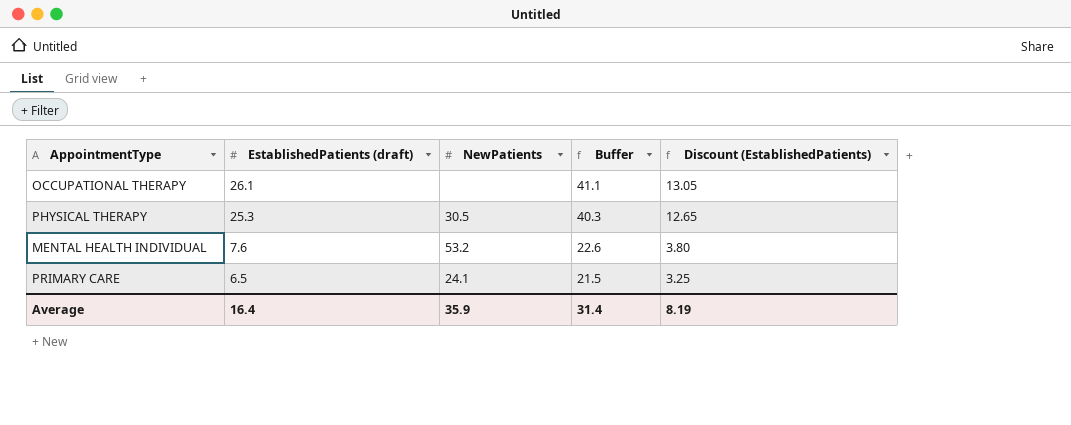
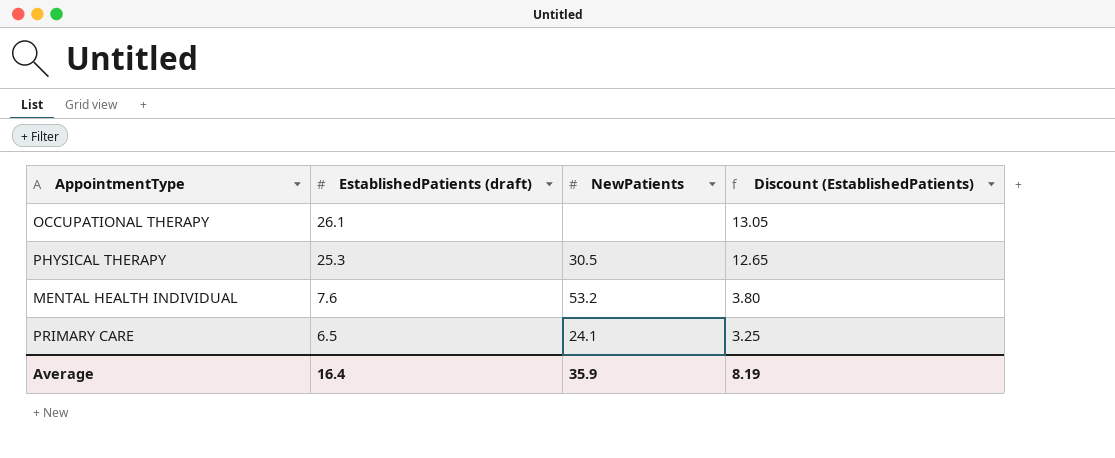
column Buffer | formula: [EstablishedPatients (draft)] + 15 -> none

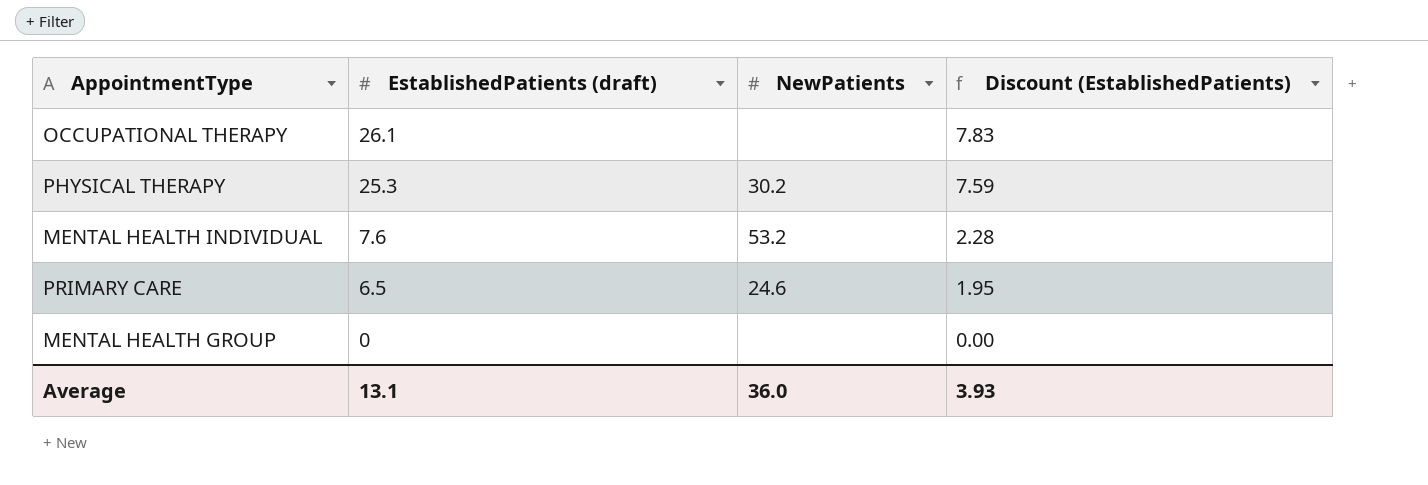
column Discount (EstablishedPatients) | formula: [EstablishedPatients (draft)] * 0.5 -> [EstablishedPatients (draft)] * 0.3
PHYSICAL THERAPY | NewPatients: 30.5 -> 30.2
PRIMARY CARE | NewPatients: 24.1 -> 24.6
row MENTAL HEALTH GROUP: none -> 0 | none | 0.00
Average | EstablishedPatients (draft): 16.4 -> 13.1
Average | NewPatients: 35.9 -> 36.0
Average | Discount (EstablishedPatients): 8.19 -> 3.93

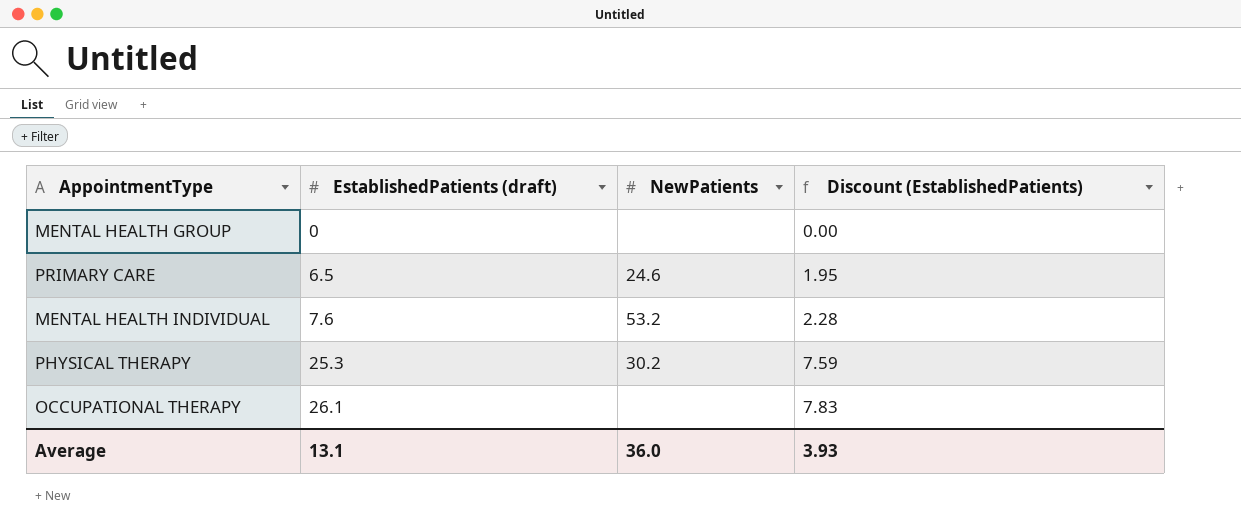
row order: EstablishedPatients (draft) descending -> EstablishedPatients (draft) ascending

